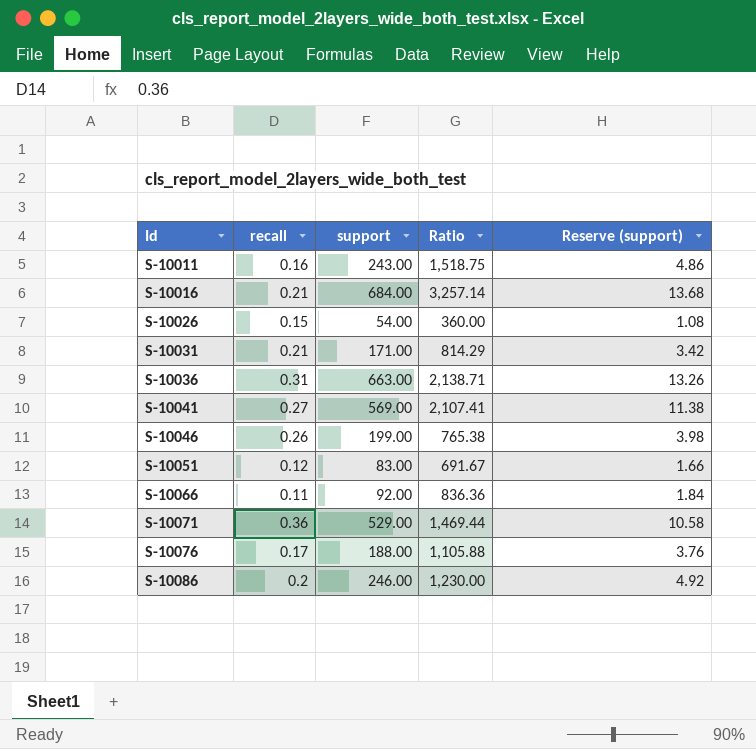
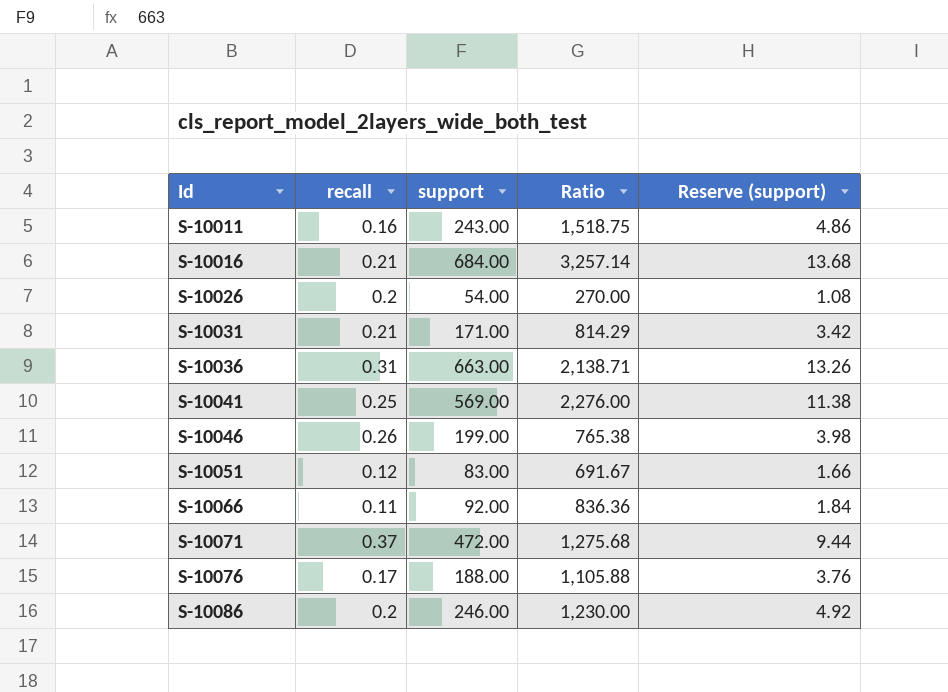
S-10026 | recall: 0.15 -> 0.2
S-10026 | Ratio: 360.00 -> 270.00
S-10041 | recall: 0.27 -> 0.25
S-10041 | Ratio: 2,107.41 -> 2,276.00
S-10071 | recall: 0.36 -> 0.37
S-10071 | support: 529.00 -> 472.00
S-10071 | Ratio: 1,469.44 -> 1,275.68
S-10071 | Reserve (support): 10.58 -> 9.44

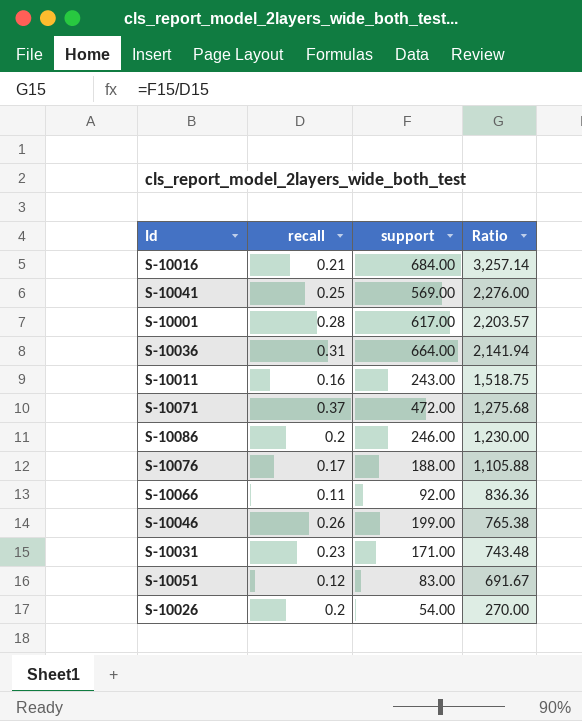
row order: Id ascending -> Ratio descending
column Reserve (support) | formula: [support] * 0.02 -> none
row S-10001: none -> 0.28 | 617.00 | 2,203.57
S-10036 | support: 663.00 -> 664.00
S-10036 | Ratio: 2,138.71 -> 2,141.94
S-10031 | recall: 0.21 -> 0.23
S-10031 | Ratio: 814.29 -> 743.48

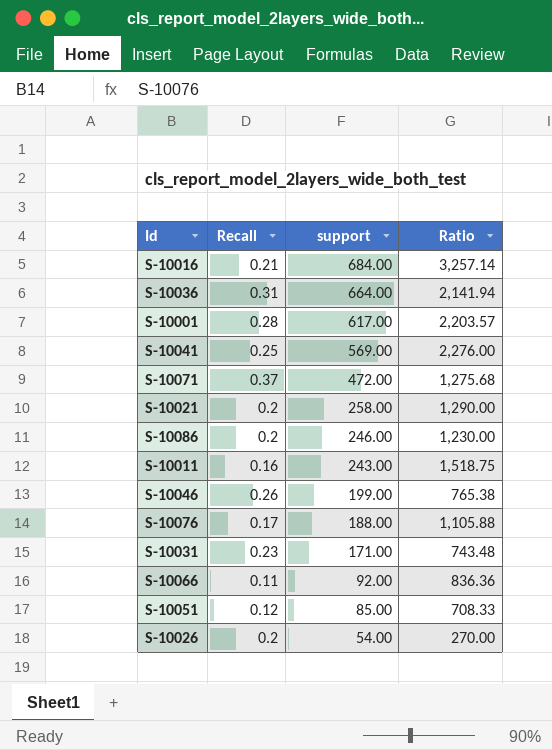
row order: Ratio descending -> support descending
column name: recall -> Recall
row S-10021: none -> 0.2 | 258.00 | 1,290.00
S-10051 | support: 83.00 -> 85.00
S-10051 | Ratio: 691.67 -> 708.33

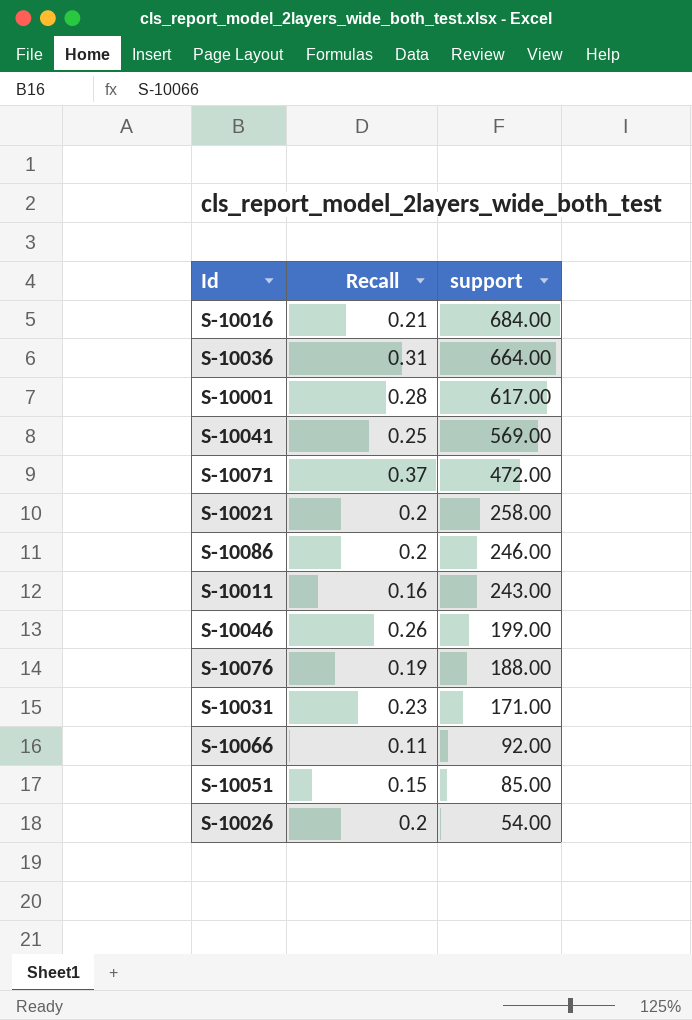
column Ratio | formula: [support] / [Recall] -> none
S-10076 | Recall: 0.17 -> 0.19
S-10051 | Recall: 0.12 -> 0.15

